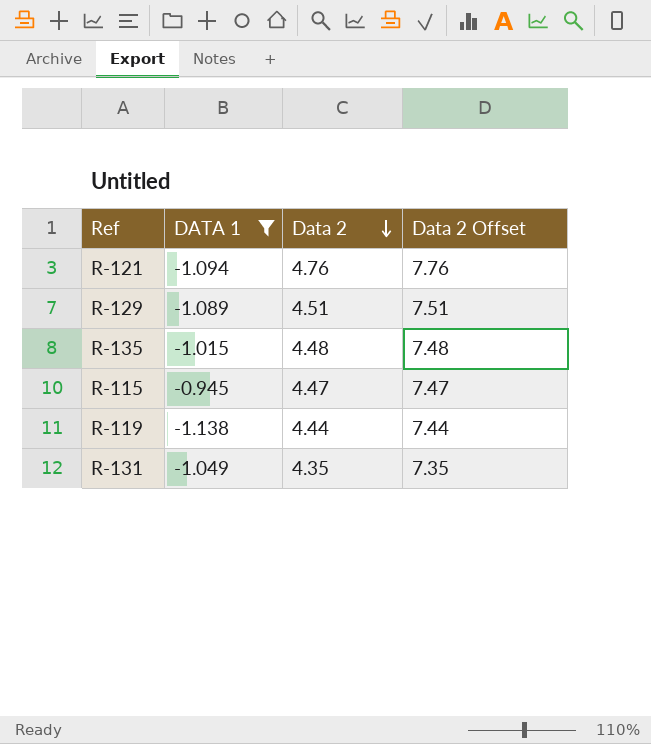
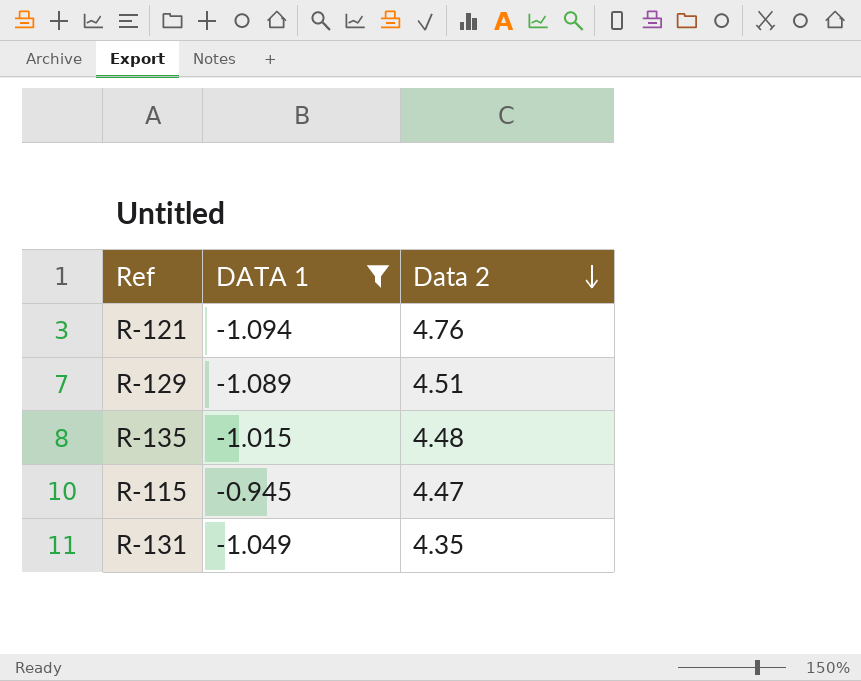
column Data 2 Offset | formula: [Data 2] + 3 -> none
row R-119: -1.138 | 4.44 | 7.44 -> none

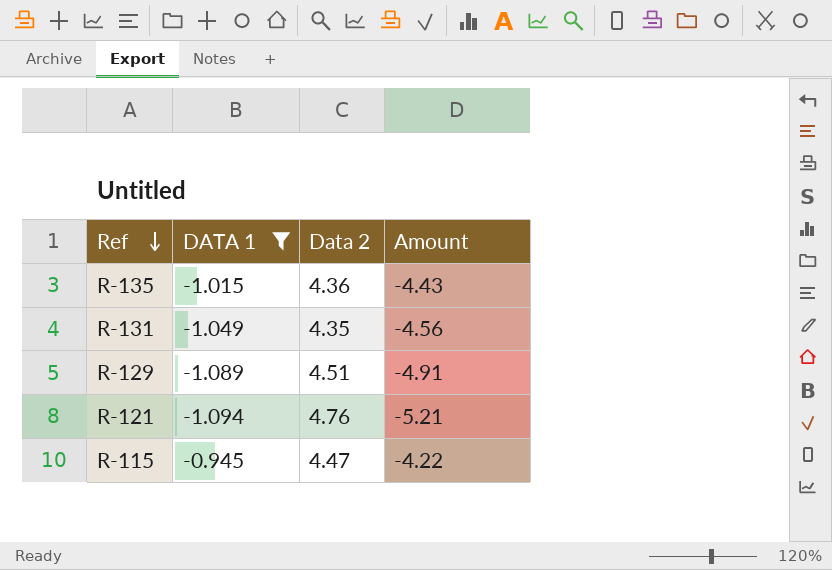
row order: Data 2 descending -> Ref descending
column Amount | formula: none -> [DATA 1] * [Data 2]
R-135 | Data 2: 4.48 -> 4.36

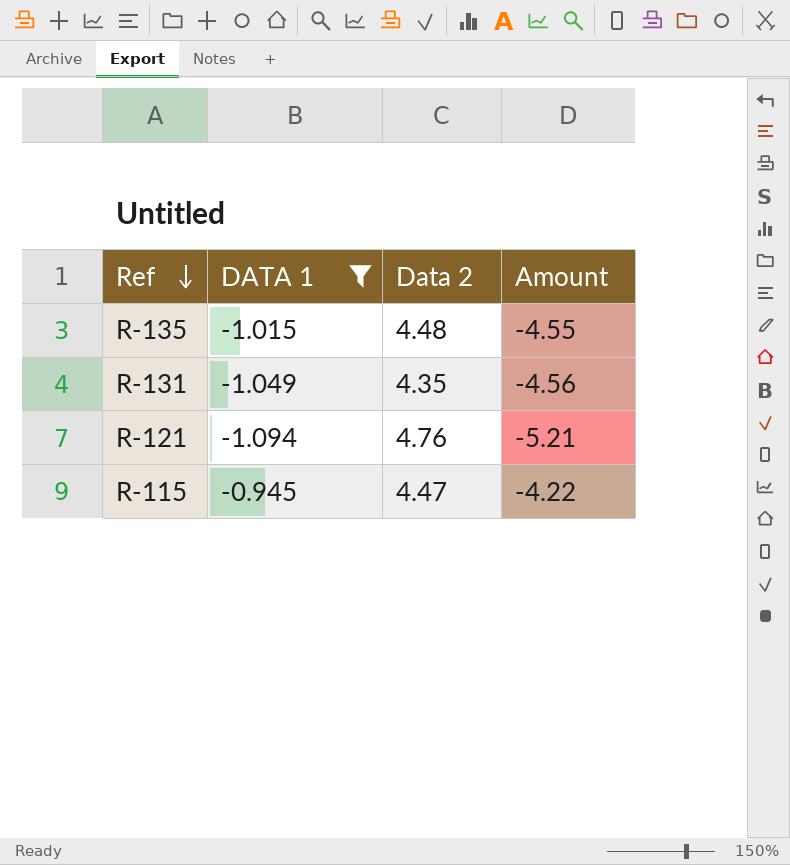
row R-129: -1.089 | 4.51 | -4.91 -> none
R-135 | Data 2: 4.36 -> 4.48
R-135 | Amount: -4.43 -> -4.55

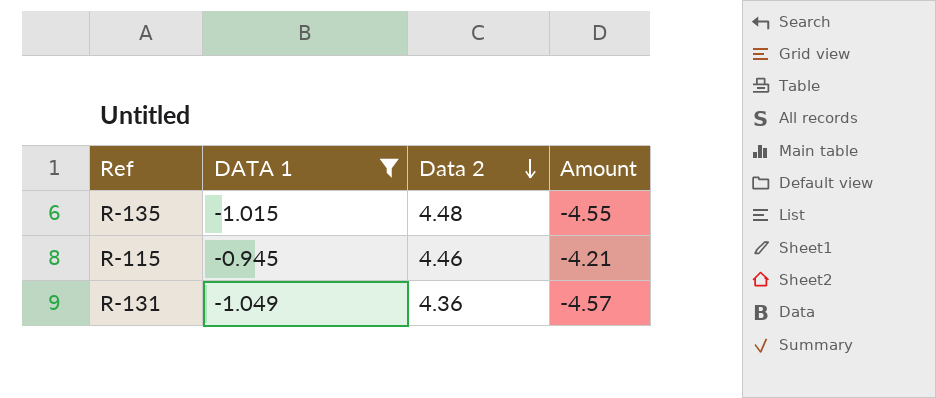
row order: Ref descending -> Data 2 descending
row R-121: -1.094 | 4.76 | -5.21 -> none
R-115 | Data 2: 4.47 -> 4.46
R-115 | Amount: -4.22 -> -4.21
R-131 | Data 2: 4.35 -> 4.36
R-131 | Amount: -4.56 -> -4.57

